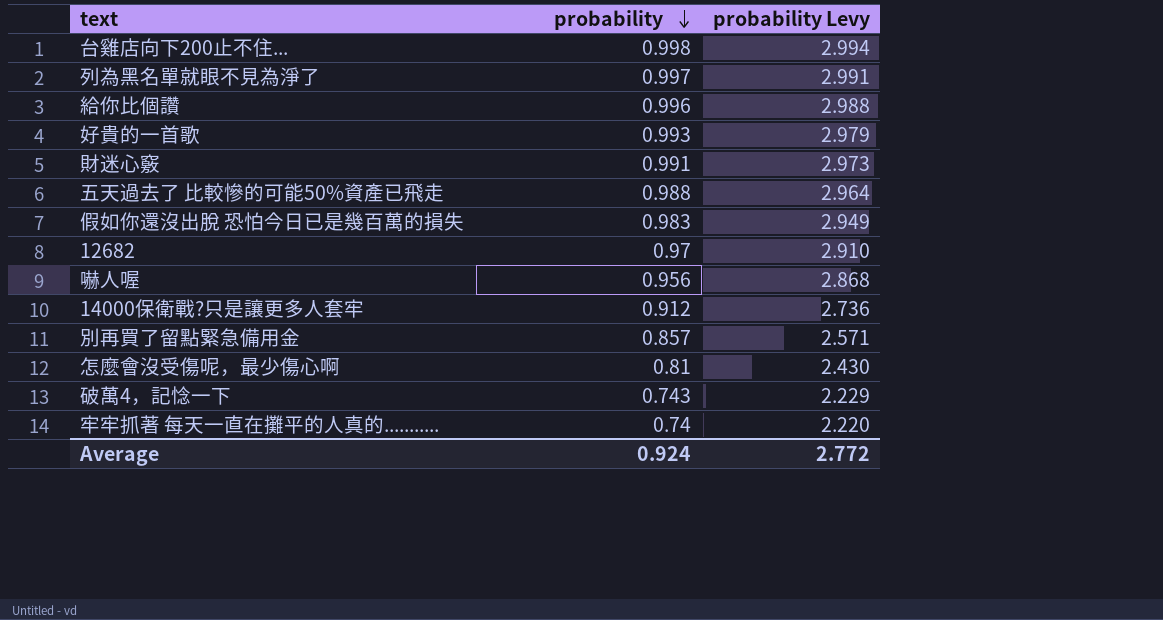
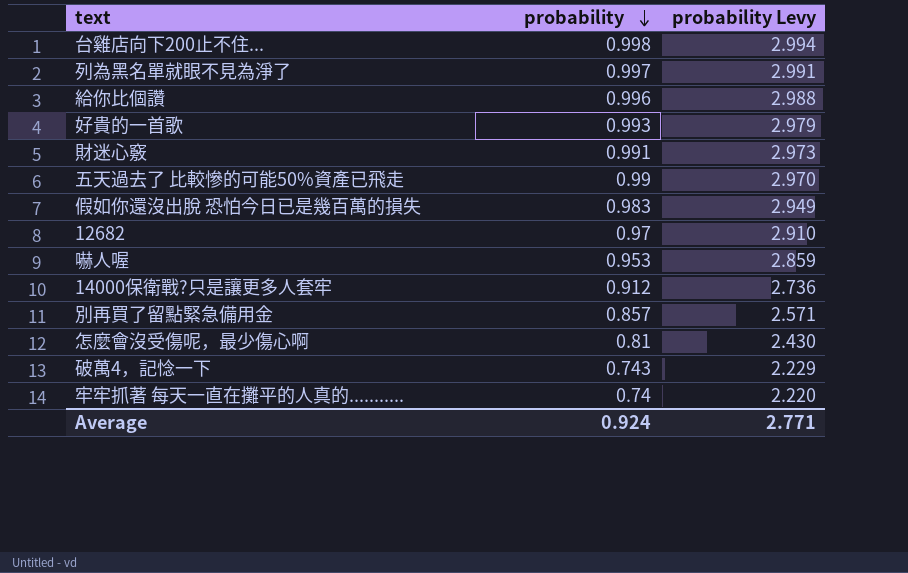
五天過去了 比較慘的可能50%資產已飛走 | probability: 0.988 -> 0.99
五天過去了 比較慘的可能50%資產已飛走 | probability Levy: 2.964 -> 2.970
嚇人喔 | probability: 0.956 -> 0.953
嚇人喔 | probability Levy: 2.868 -> 2.859
Average | probability Levy: 2.772 -> 2.771

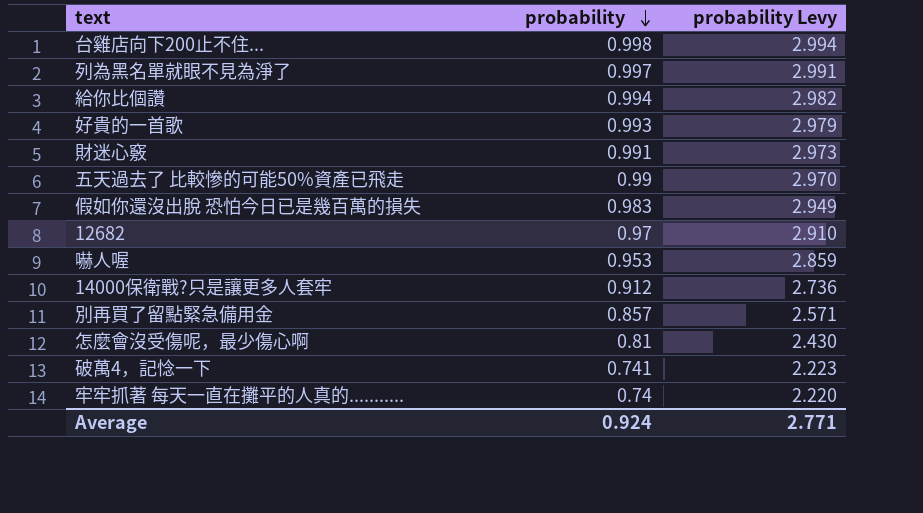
給你比個讚 | probability: 0.996 -> 0.994
給你比個讚 | probability Levy: 2.988 -> 2.982
破萬4，記惗一下 | probability: 0.743 -> 0.741
破萬4，記惗一下 | probability Levy: 2.229 -> 2.223

